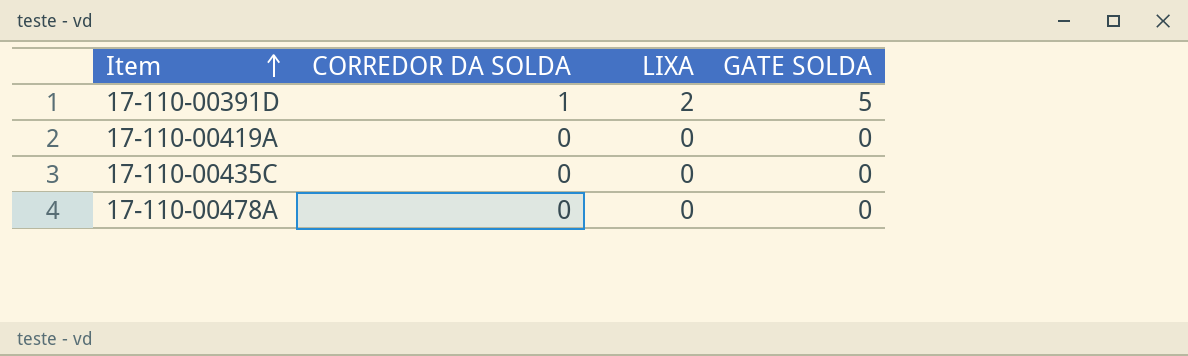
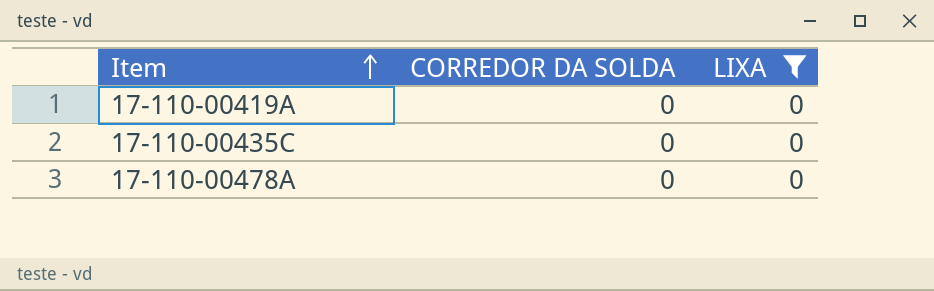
filter: none -> LIXA = 0
column GATE SOLDA | position: 4 -> none

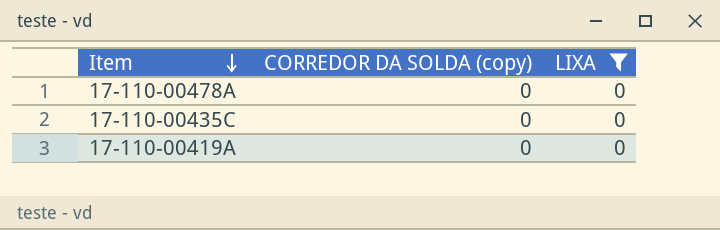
row order: Item ascending -> Item descending
column name: CORREDOR DA SOLDA -> CORREDOR DA SOLDA (copy)

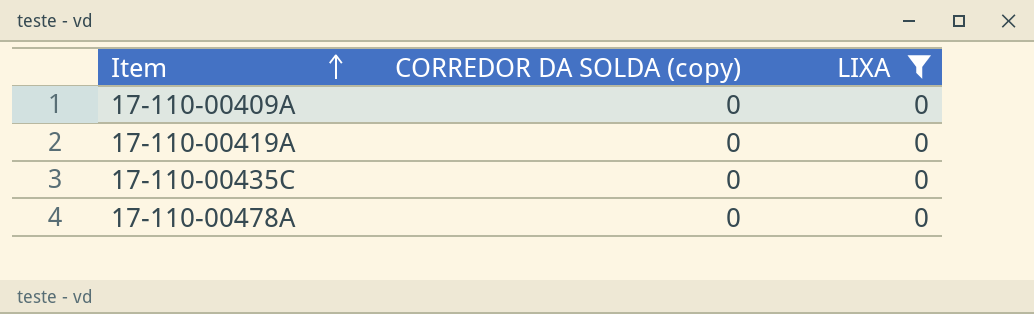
row order: Item descending -> Item ascending
row 17-110-00409A: none -> 0 | 0

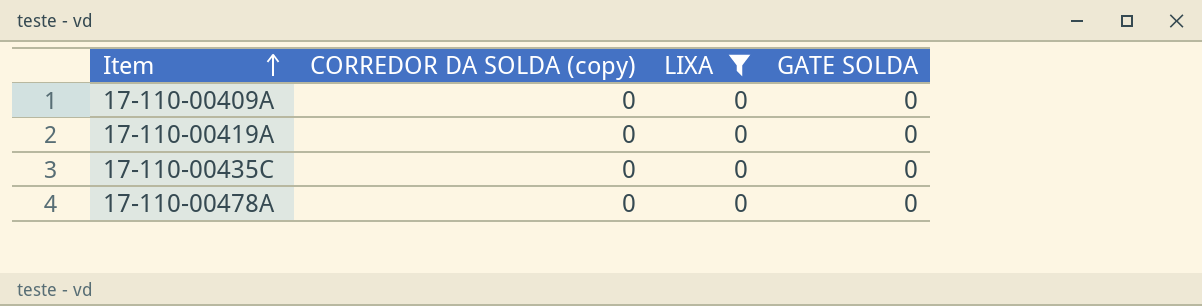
column GATE SOLDA | position: none -> 4

